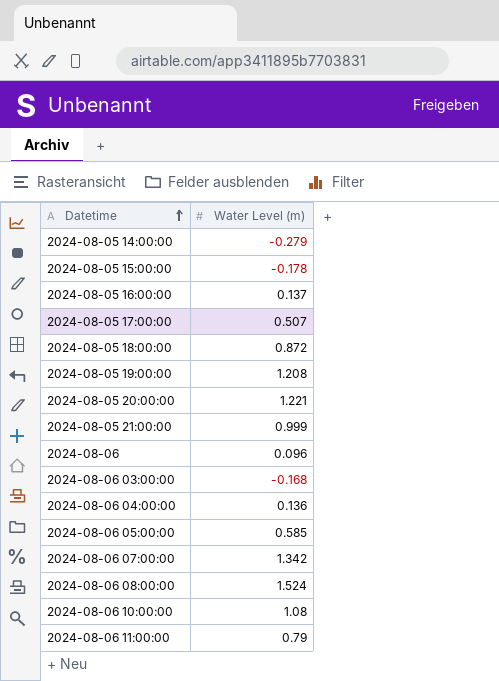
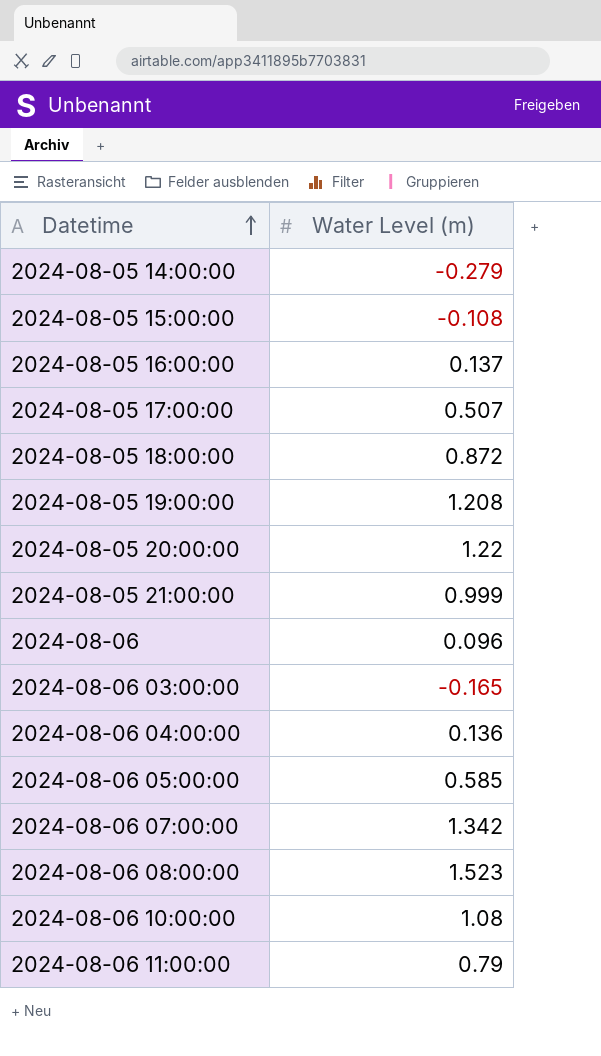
2024-08-05 15:00:00 | Water Level (m): -0.178 -> -0.108
2024-08-05 20:00:00 | Water Level (m): 1.221 -> 1.22
2024-08-06 03:00:00 | Water Level (m): -0.168 -> -0.165
2024-08-06 08:00:00 | Water Level (m): 1.524 -> 1.523

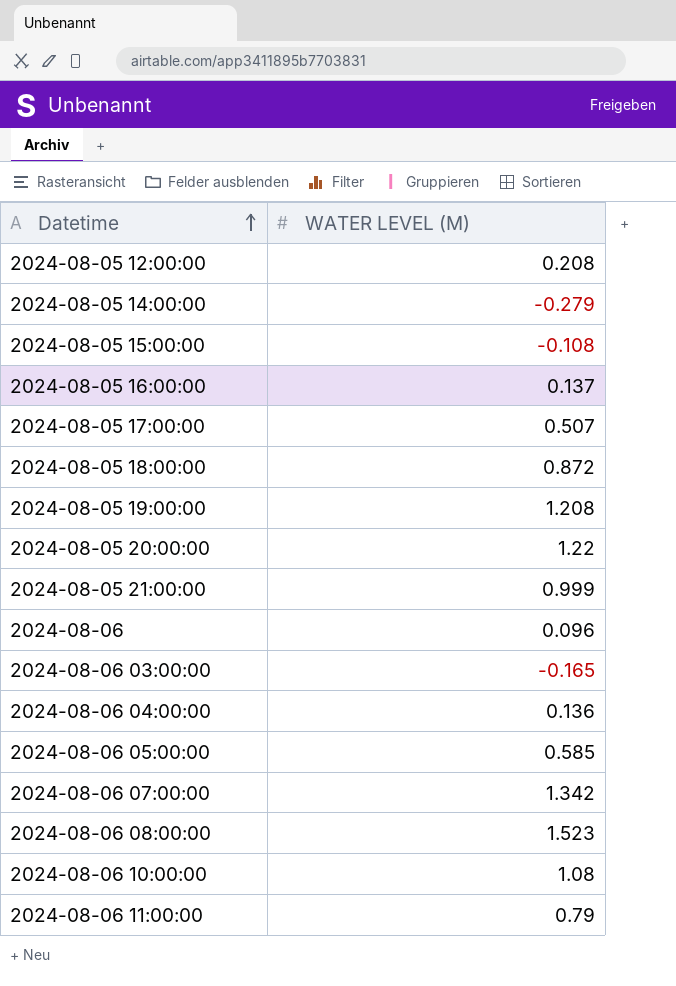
column name: Water Level (m) -> WATER LEVEL (M)
row 2024-08-05 12:00:00: none -> 0.208

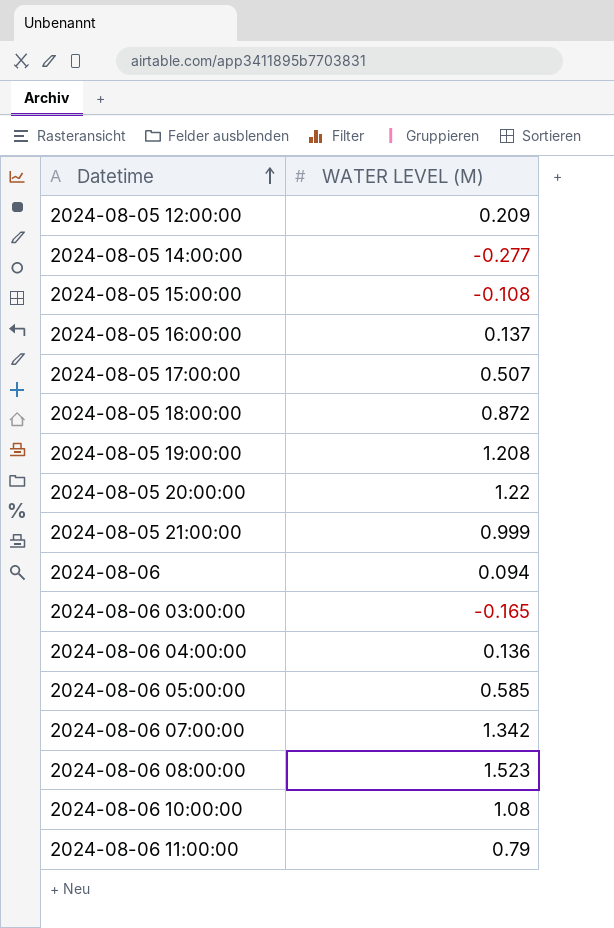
2024-08-05 12:00:00 | WATER LEVEL (M): 0.208 -> 0.209
2024-08-05 14:00:00 | WATER LEVEL (M): -0.279 -> -0.277
2024-08-06 | WATER LEVEL (M): 0.096 -> 0.094

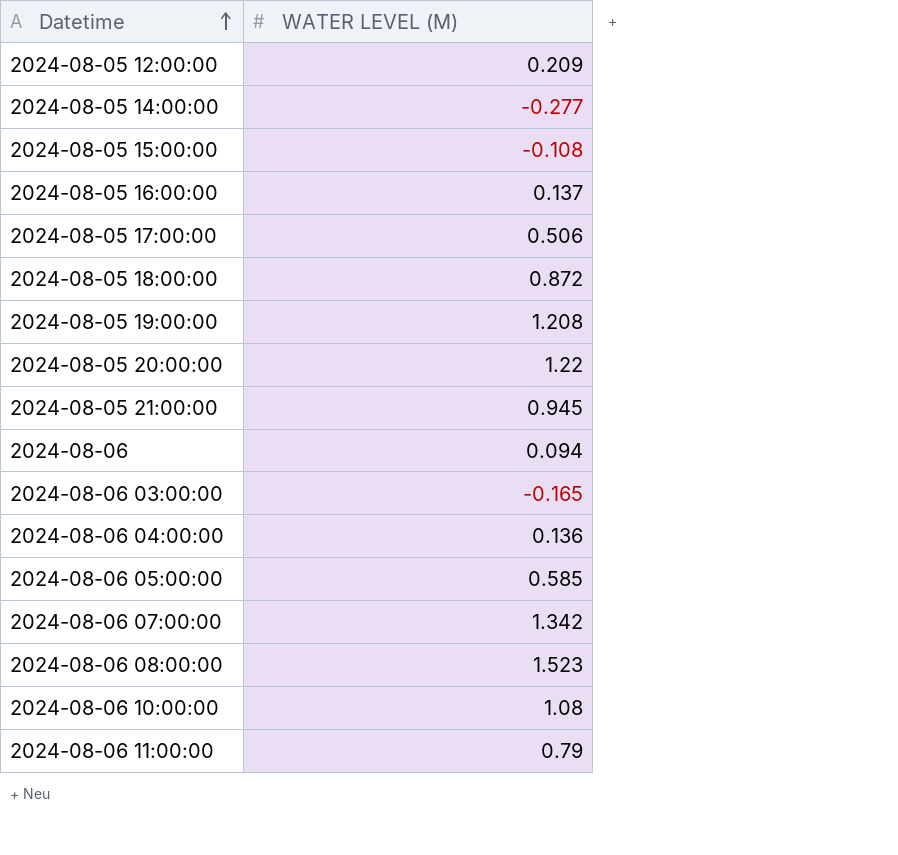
2024-08-05 17:00:00 | WATER LEVEL (M): 0.507 -> 0.506
2024-08-05 21:00:00 | WATER LEVEL (M): 0.999 -> 0.945

